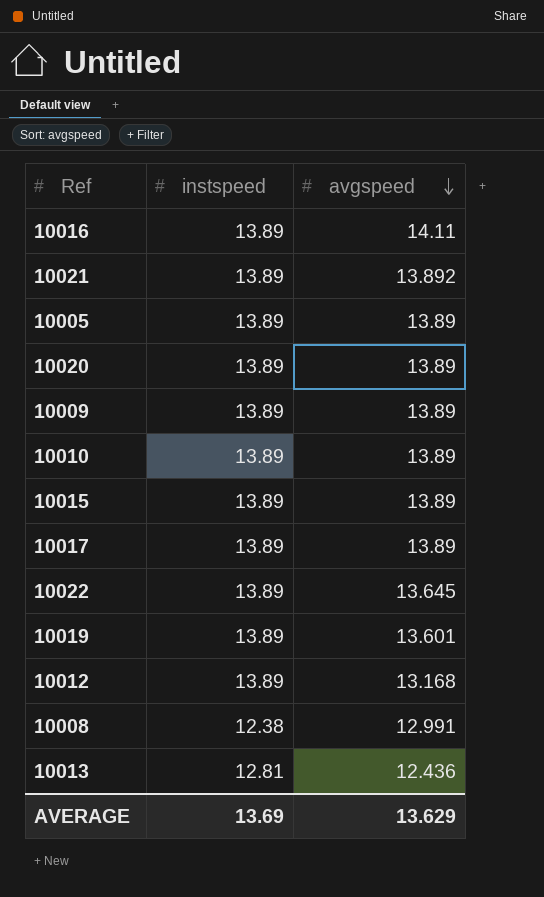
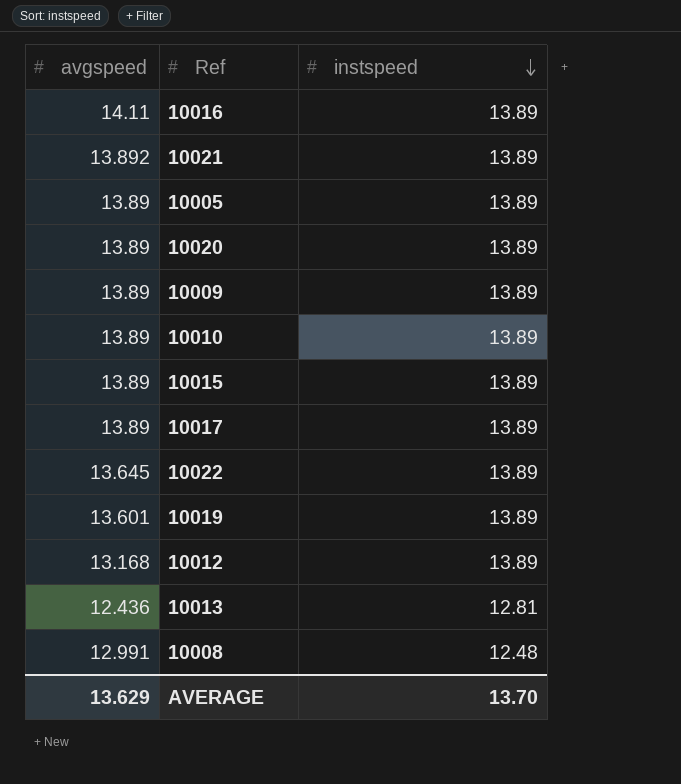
row order: avgspeed descending -> instspeed descending
column avgspeed | position: 3 -> 1
10008 | instspeed: 12.38 -> 12.48
AVERAGE | instspeed: 13.69 -> 13.70

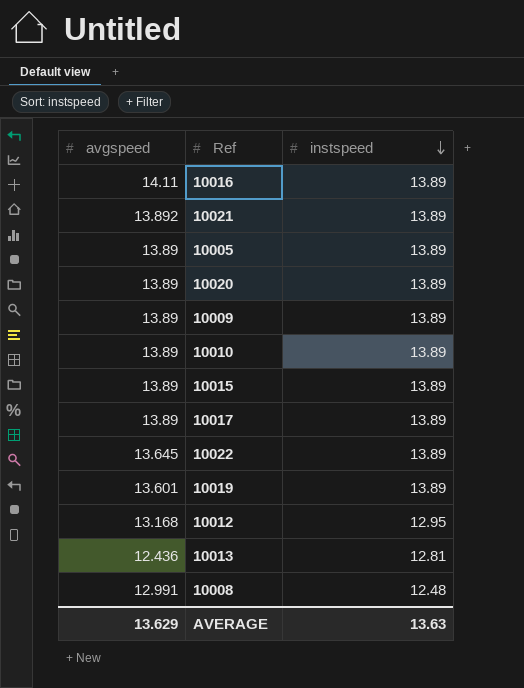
10012 | instspeed: 13.89 -> 12.95
AVERAGE | instspeed: 13.70 -> 13.63

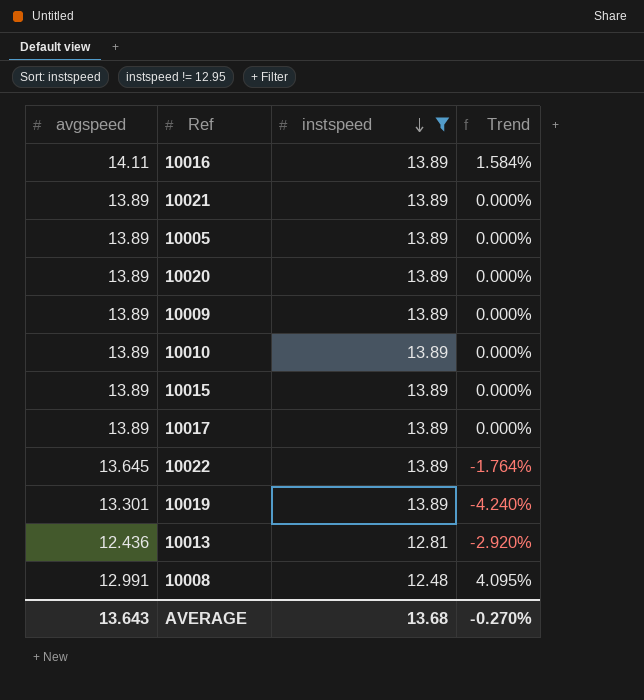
filter: none -> instspeed != 12.95
column Trend | formula: none -> ([avgspeed] - [instspeed]) / [instspeed]
10021 | avgspeed: 13.892 -> 13.89
10019 | avgspeed: 13.601 -> 13.301
AVERAGE | avgspeed: 13.629 -> 13.643
AVERAGE | instspeed: 13.63 -> 13.68

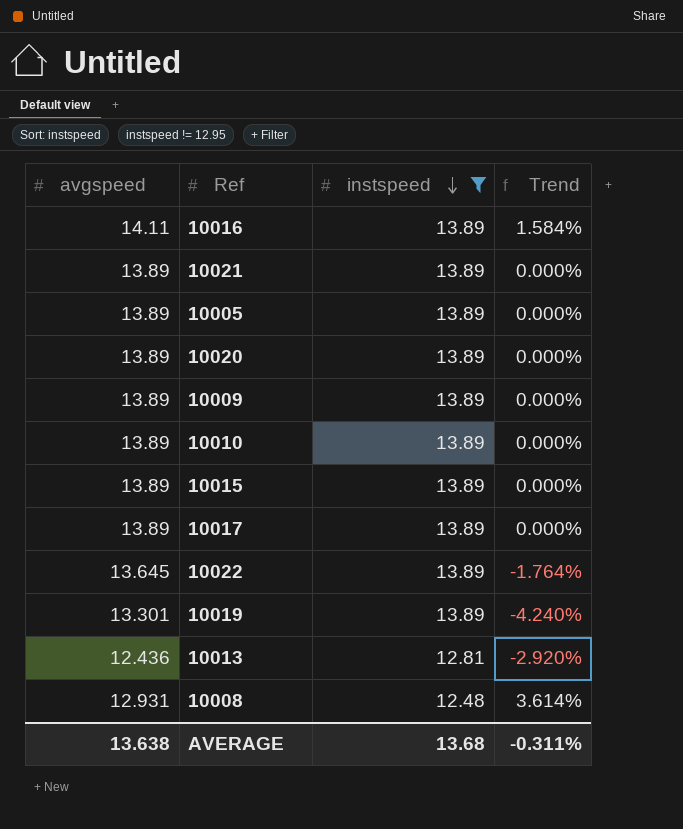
10008 | avgspeed: 12.991 -> 12.931
10008 | Trend: 4.095% -> 3.614%
AVERAGE | avgspeed: 13.643 -> 13.638
AVERAGE | Trend: -0.270% -> -0.311%

